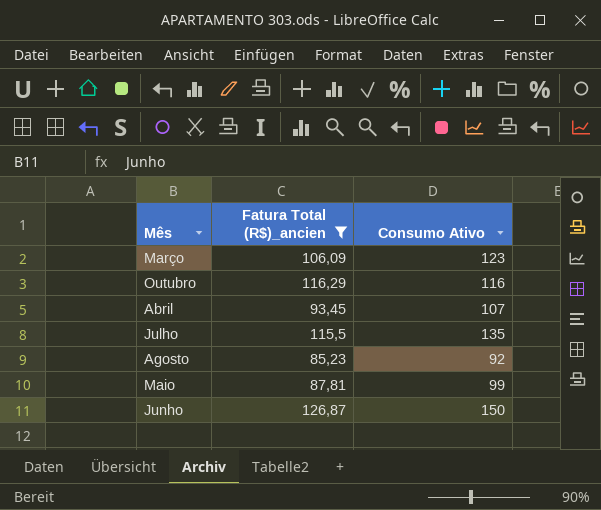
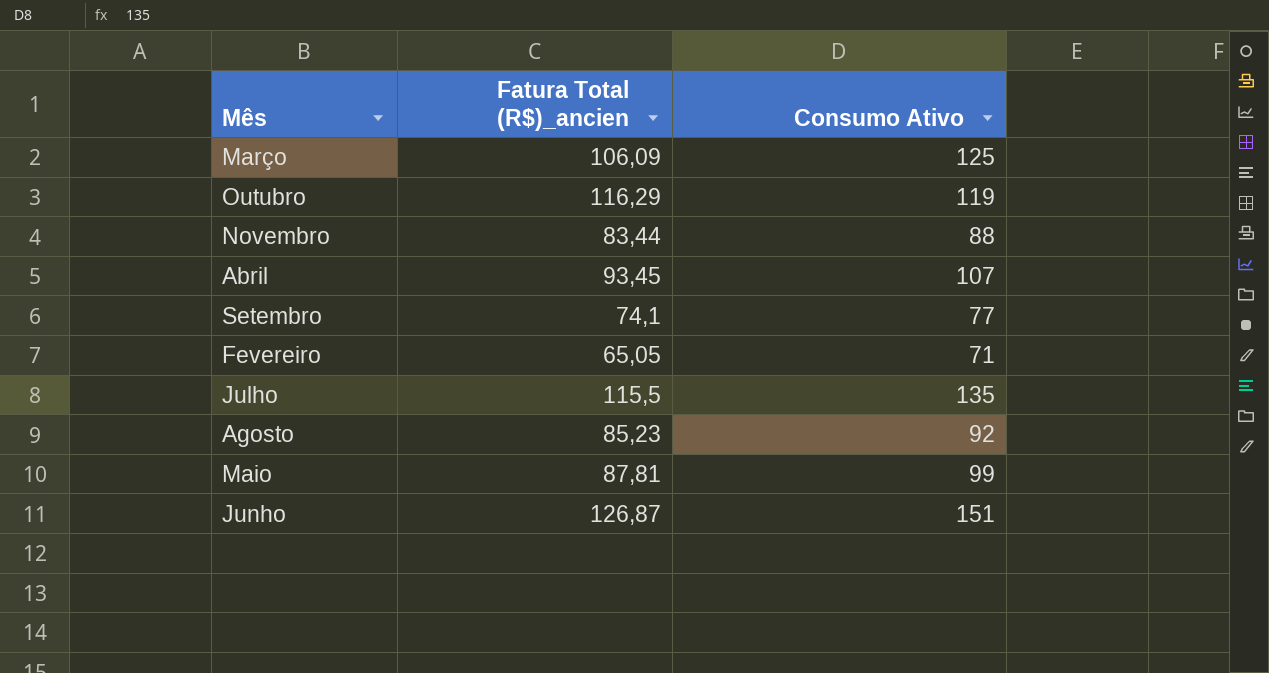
filter: Fatura Total (R$)_ancien >= 85,23 -> none
Março | Consumo Ativo: 123 -> 125
Outubro | Consumo Ativo: 116 -> 119
Junho | Consumo Ativo: 150 -> 151

